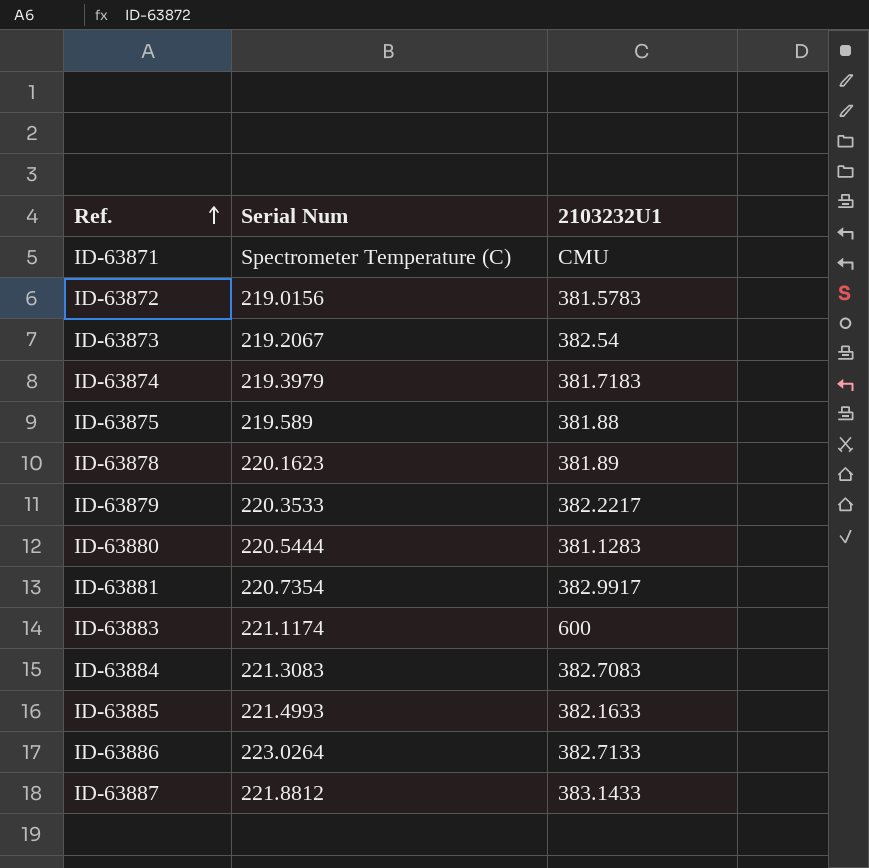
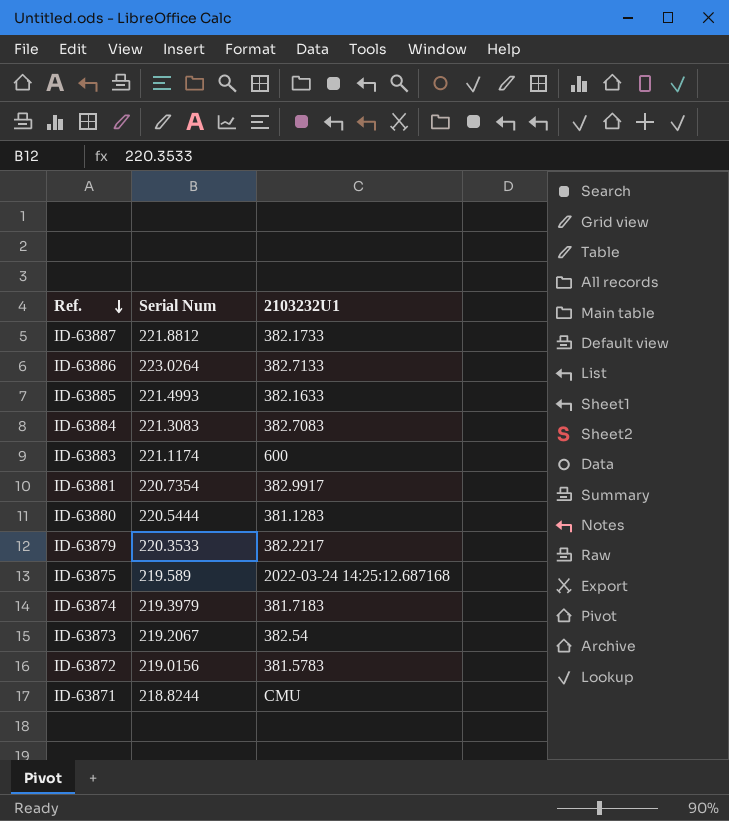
row order: Ref. ascending -> Ref. descending
row ID-63878: 220.1623 | 381.89 -> none
ID-63887 | 2103232U1: 383.1433 -> 382.1733
ID-63875 | 2103232U1: 381.88 -> 2022-03-24 14:25:12.687168
ID-63871 | Serial Num: Spectrometer Temperature (C) -> 218.8244

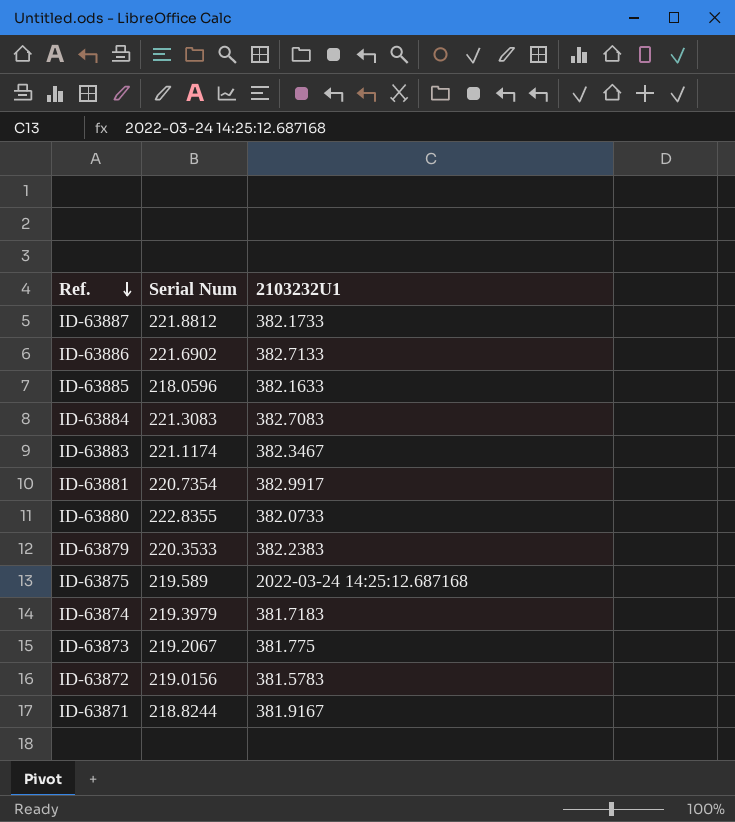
ID-63886 | Serial Num: 223.0264 -> 221.6902
ID-63885 | Serial Num: 221.4993 -> 218.0596
ID-63883 | 2103232U1: 600 -> 382.3467
ID-63880 | Serial Num: 220.5444 -> 222.8355
ID-63880 | 2103232U1: 381.1283 -> 382.0733
ID-63879 | 2103232U1: 382.2217 -> 382.2383
ID-63873 | 2103232U1: 382.54 -> 381.775
ID-63871 | 2103232U1: CMU -> 381.9167

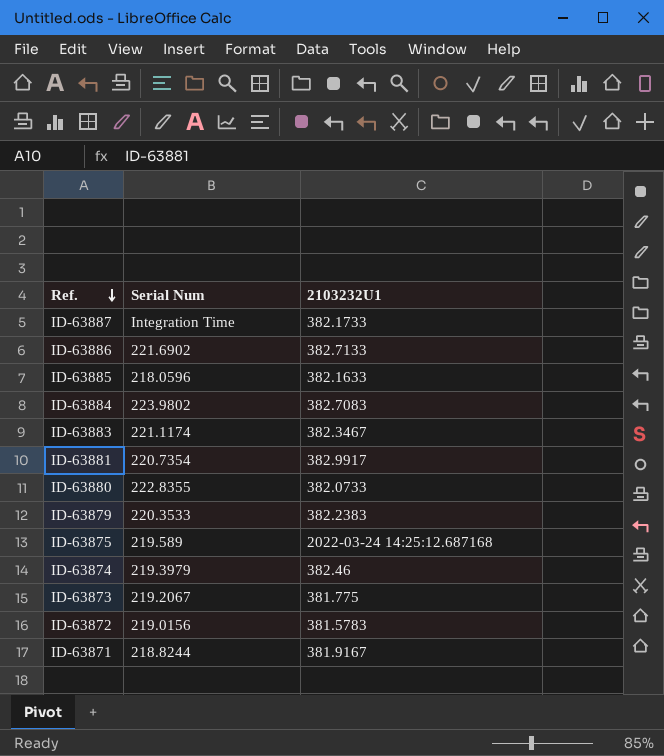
ID-63887 | Serial Num: 221.8812 -> Integration Time
ID-63884 | Serial Num: 221.3083 -> 223.9802
ID-63874 | 2103232U1: 381.7183 -> 382.46

